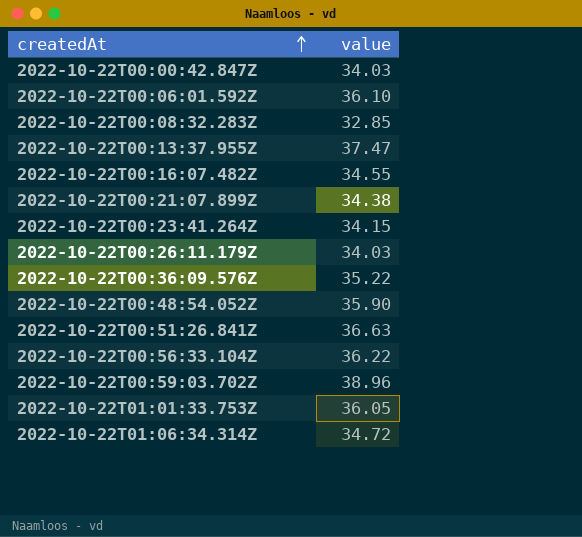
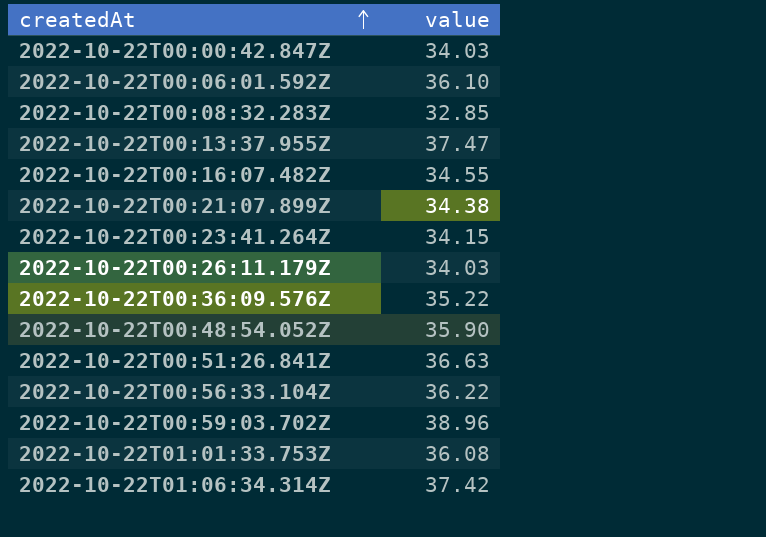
2022-10-22T01:01:33.753Z | value: 36.05 -> 36.08
2022-10-22T01:06:34.314Z | value: 34.72 -> 37.42

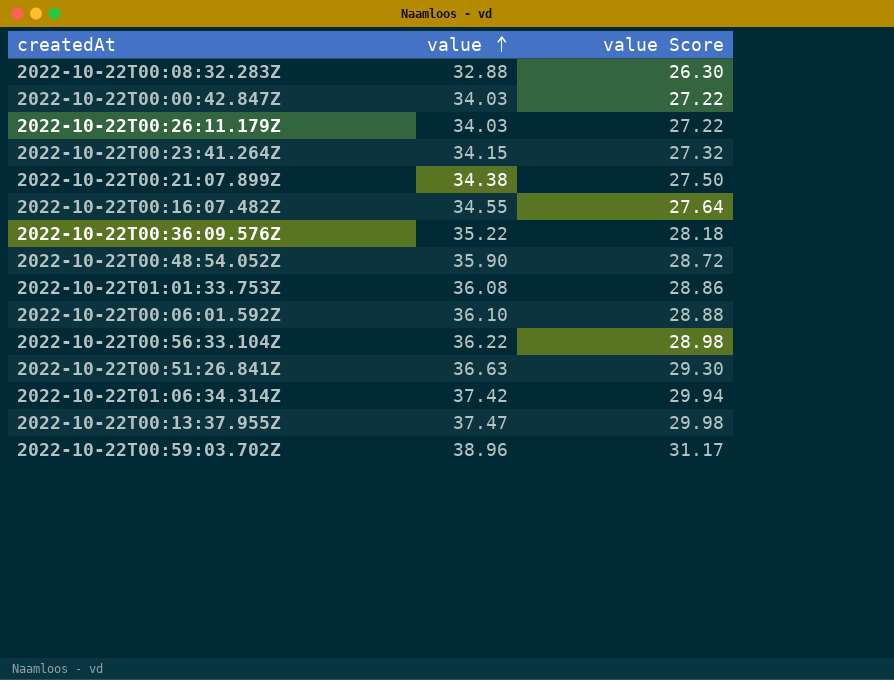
row order: createdAt ascending -> value ascending
column value Score | formula: none -> [value] * 0.8
2022-10-22T00:08:32.283Z | value: 32.85 -> 32.88

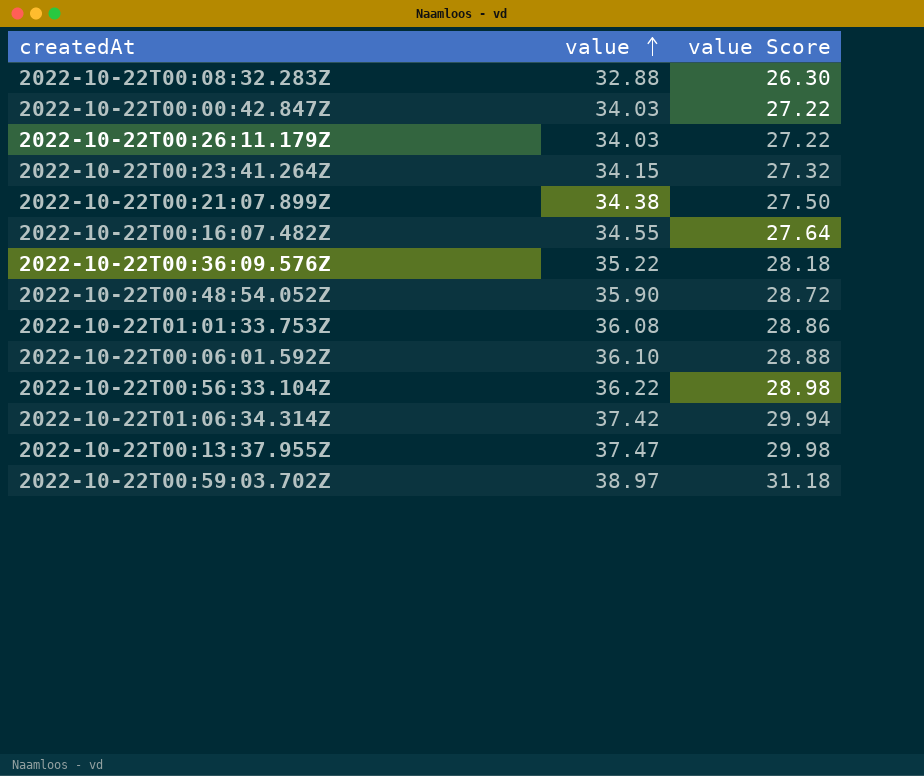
row 2022-10-22T00:51:26.841Z: 36.63 | 29.30 -> none
2022-10-22T00:59:03.702Z | value: 38.96 -> 38.97
2022-10-22T00:59:03.702Z | value Score: 31.17 -> 31.18

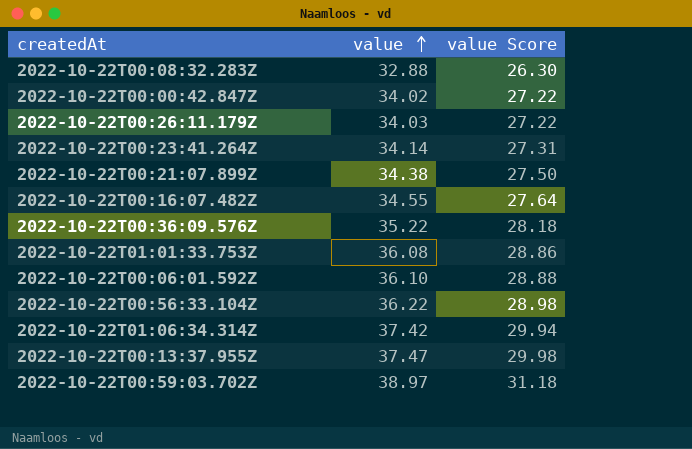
row 2022-10-22T00:48:54.052Z: 35.90 | 28.72 -> none
2022-10-22T00:00:42.847Z | value: 34.03 -> 34.02
2022-10-22T00:23:41.264Z | value: 34.15 -> 34.14
2022-10-22T00:23:41.264Z | value Score: 27.32 -> 27.31

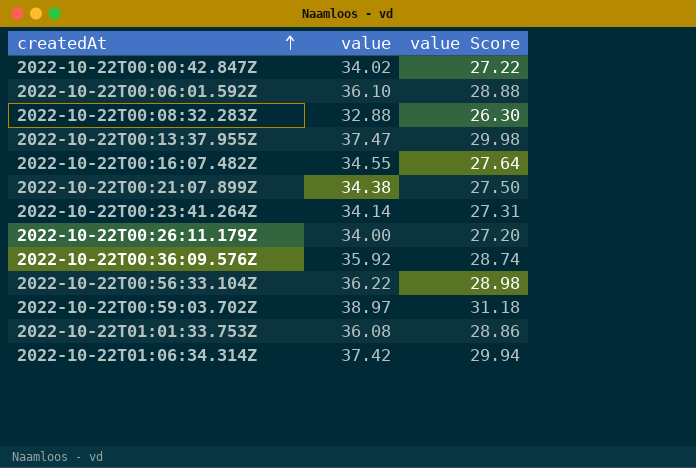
row order: value ascending -> createdAt ascending
2022-10-22T00:26:11.179Z | value: 34.03 -> 34.00
2022-10-22T00:26:11.179Z | value Score: 27.22 -> 27.20
2022-10-22T00:36:09.576Z | value: 35.22 -> 35.92
2022-10-22T00:36:09.576Z | value Score: 28.18 -> 28.74

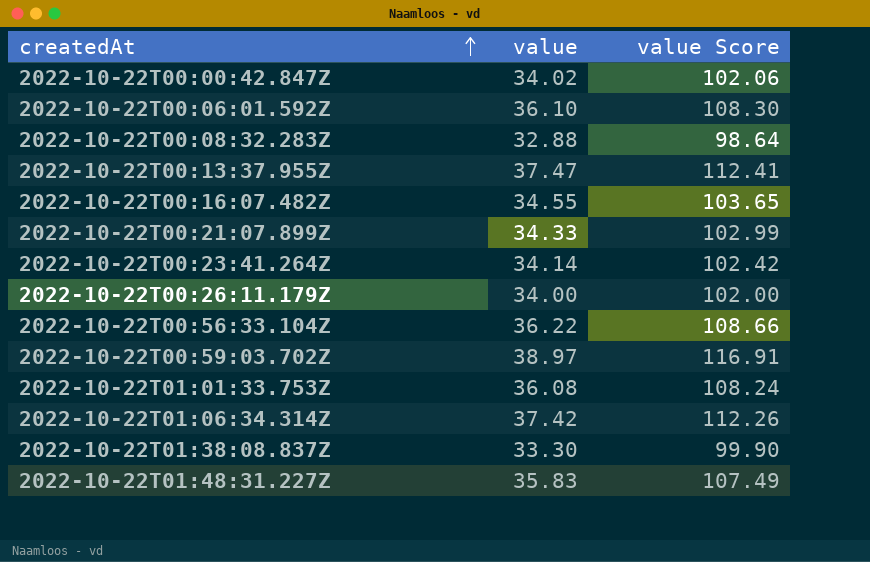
column value Score | formula: [value] * 0.8 -> [value] * 3
row 2022-10-22T00:36:09.576Z: 35.92 | 28.74 -> none
2022-10-22T00:21:07.899Z | value: 34.38 -> 34.33
row 2022-10-22T01:38:08.837Z: none -> 33.30 | 99.90
row 2022-10-22T01:48:31.227Z: none -> 35.83 | 107.49

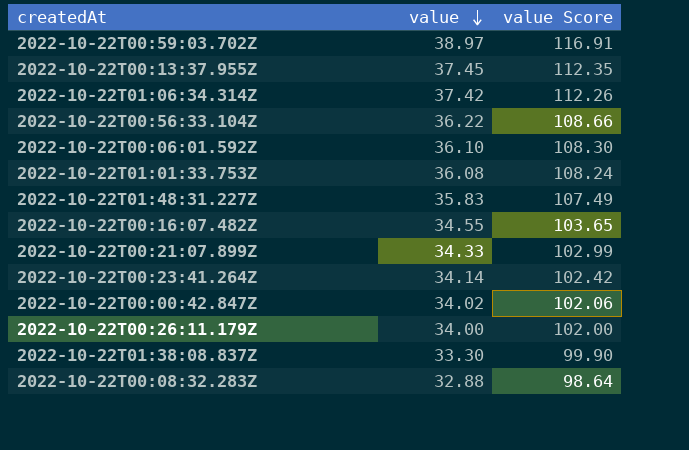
row order: createdAt ascending -> value descending
2022-10-22T00:13:37.955Z | value: 37.47 -> 37.45
2022-10-22T00:13:37.955Z | value Score: 112.41 -> 112.35

